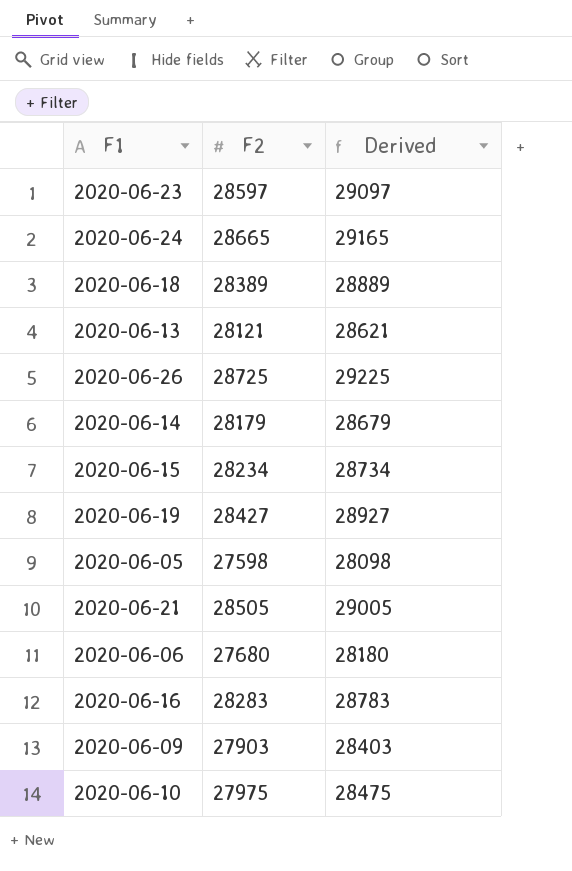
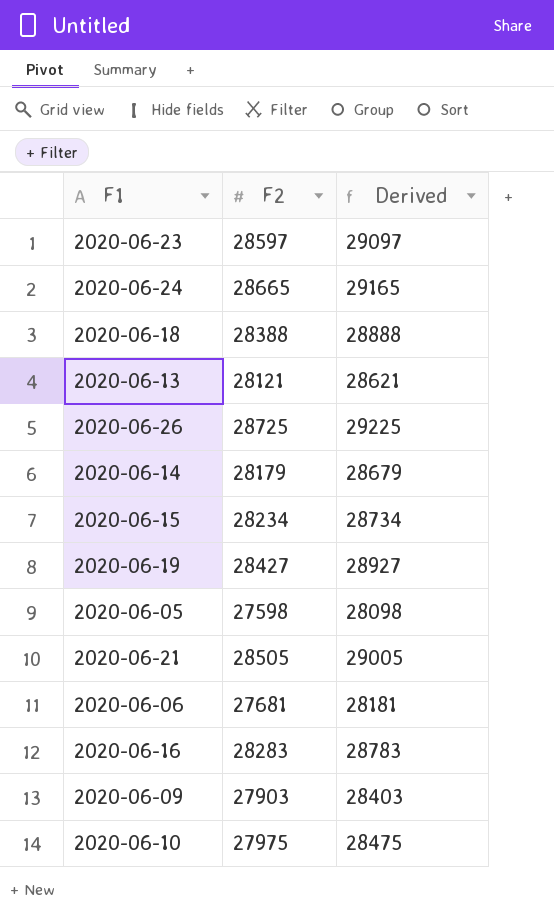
2020-06-18 | F2: 28389 -> 28388
2020-06-18 | Derived: 28889 -> 28888
2020-06-06 | F2: 27680 -> 27681
2020-06-06 | Derived: 28180 -> 28181

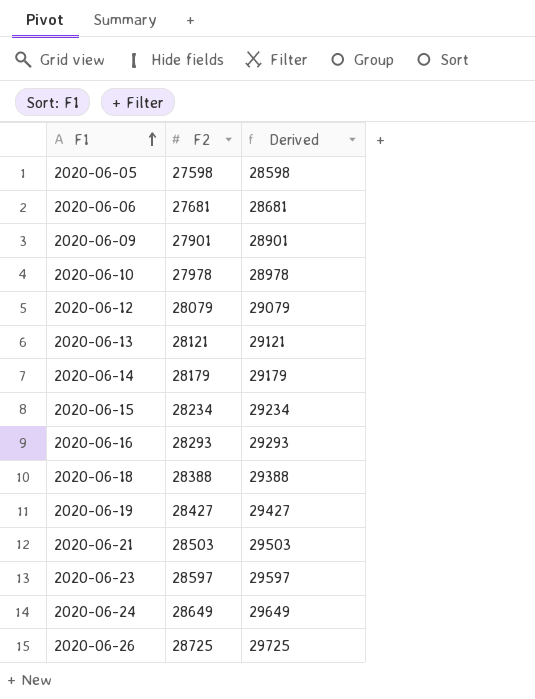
row order: none -> F1 ascending
column Derived | formula: [F2] + 500 -> [F2] + 1000
2020-06-09 | F2: 27903 -> 27901
2020-06-10 | F2: 27975 -> 27978
row 2020-06-12: none -> 28079 | 29079
2020-06-16 | F2: 28283 -> 28293
2020-06-21 | F2: 28505 -> 28503
2020-06-24 | F2: 28665 -> 28649

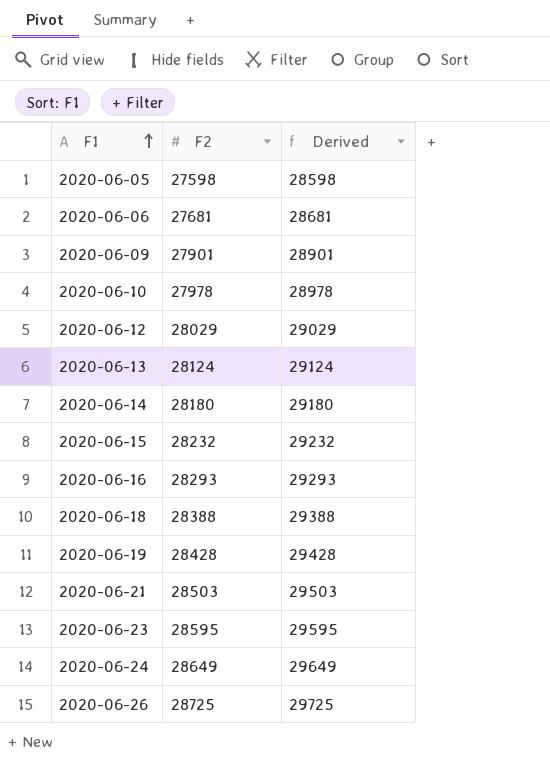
2020-06-12 | F2: 28079 -> 28029
2020-06-12 | Derived: 29079 -> 29029
2020-06-13 | F2: 28121 -> 28124
2020-06-13 | Derived: 29121 -> 29124
2020-06-14 | F2: 28179 -> 28180
2020-06-14 | Derived: 29179 -> 29180
2020-06-15 | F2: 28234 -> 28232
2020-06-15 | Derived: 29234 -> 29232
2020-06-19 | F2: 28427 -> 28428
2020-06-19 | Derived: 29427 -> 29428
2020-06-23 | F2: 28597 -> 28595
2020-06-23 | Derived: 29597 -> 29595

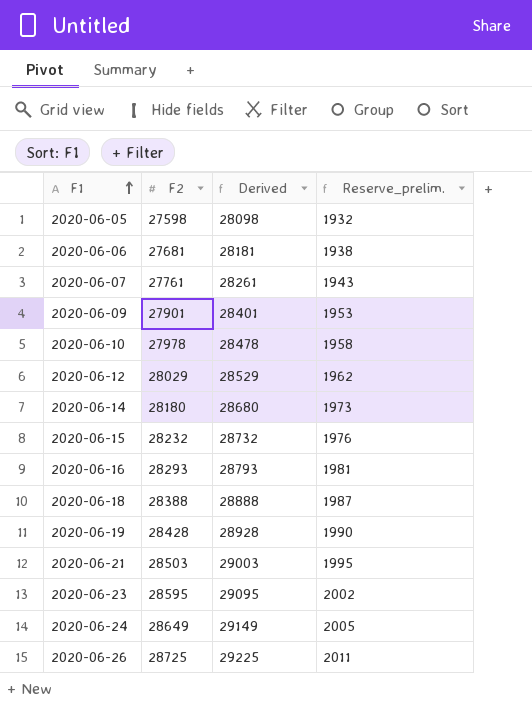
column Derived | formula: [F2] + 1000 -> [F2] + 500
column Reserve_prelim. | formula: none -> [F2] * 0.07
row 2020-06-13: 28124 | 29124 -> none
row 2020-06-07: none -> 27761 | 28261 | 1943

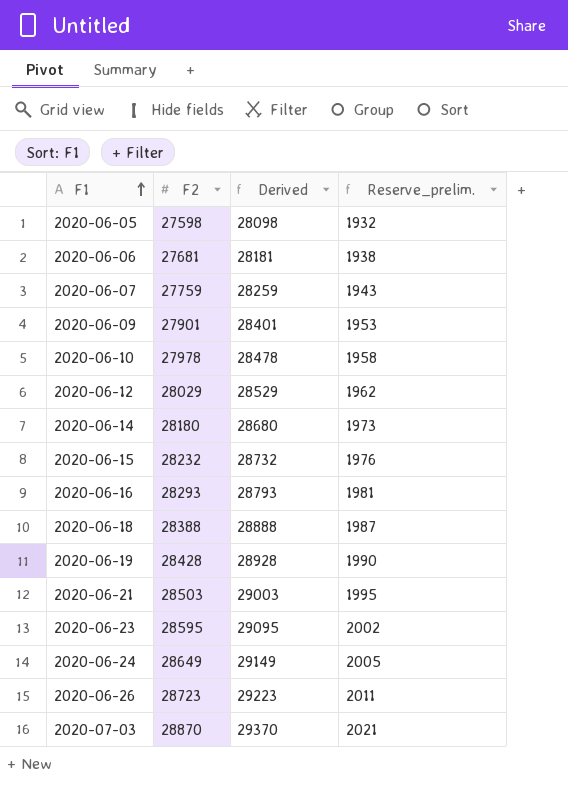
2020-06-07 | F2: 27761 -> 27759
2020-06-07 | Derived: 28261 -> 28259
2020-06-26 | F2: 28725 -> 28723
2020-06-26 | Derived: 29225 -> 29223
row 2020-07-03: none -> 28870 | 29370 | 2021

